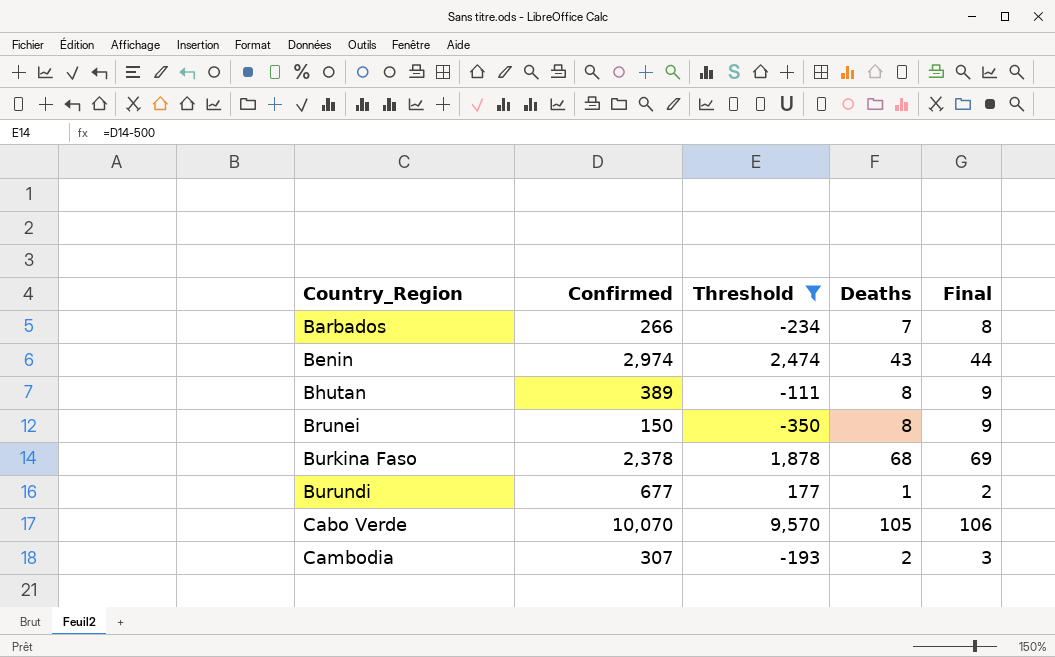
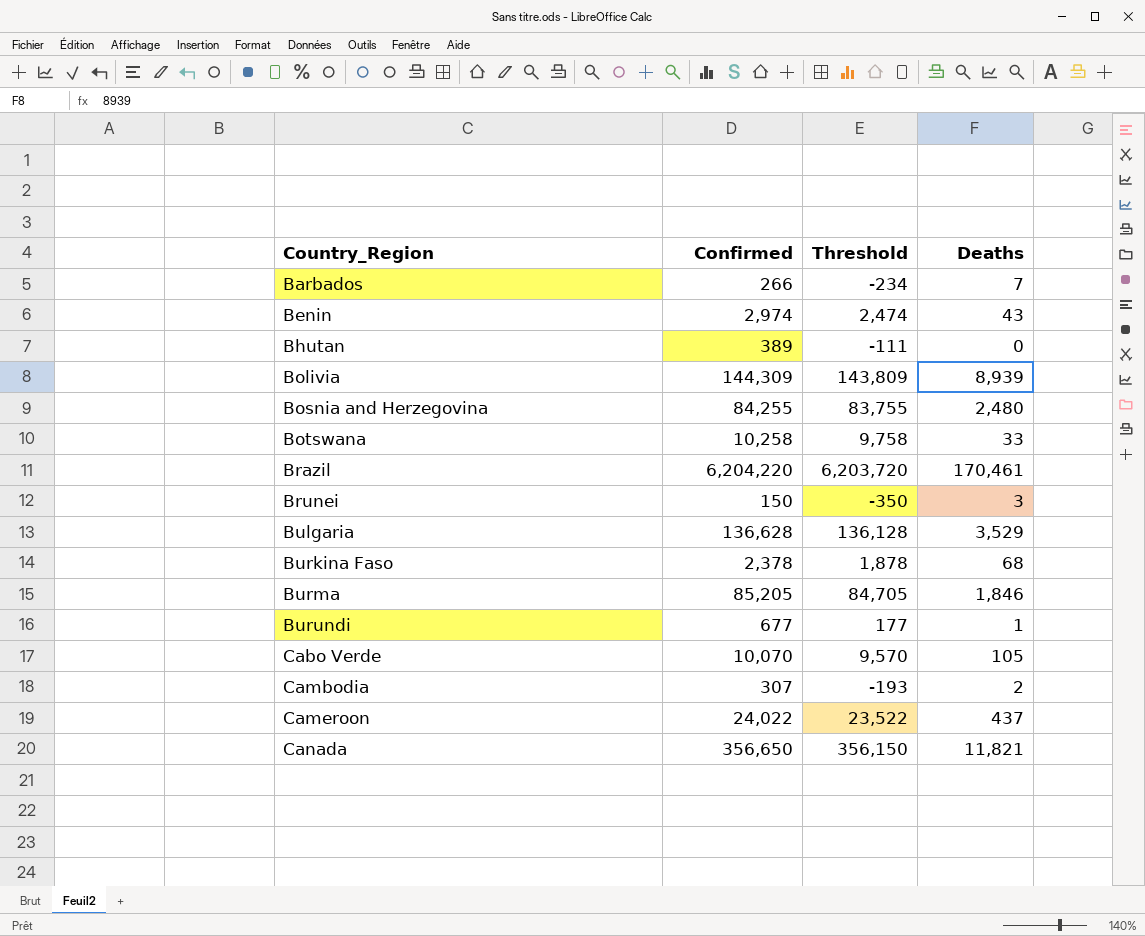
filter: Threshold <= 9,570 -> none
column Final | formula: [Deaths] + 1 -> none
Bhutan | Deaths: 8 -> 0
Brunei | Deaths: 8 -> 3

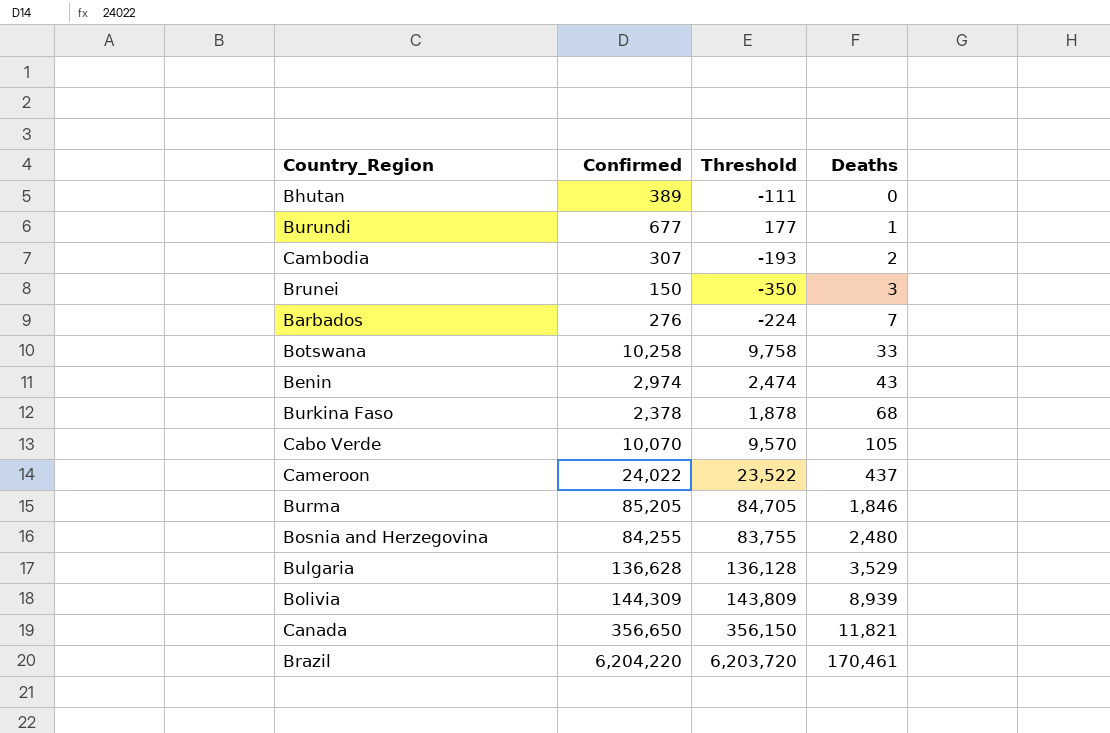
row order: Country_Region ascending -> Deaths ascending
Barbados | Confirmed: 266 -> 276
Barbados | Threshold: -234 -> -224

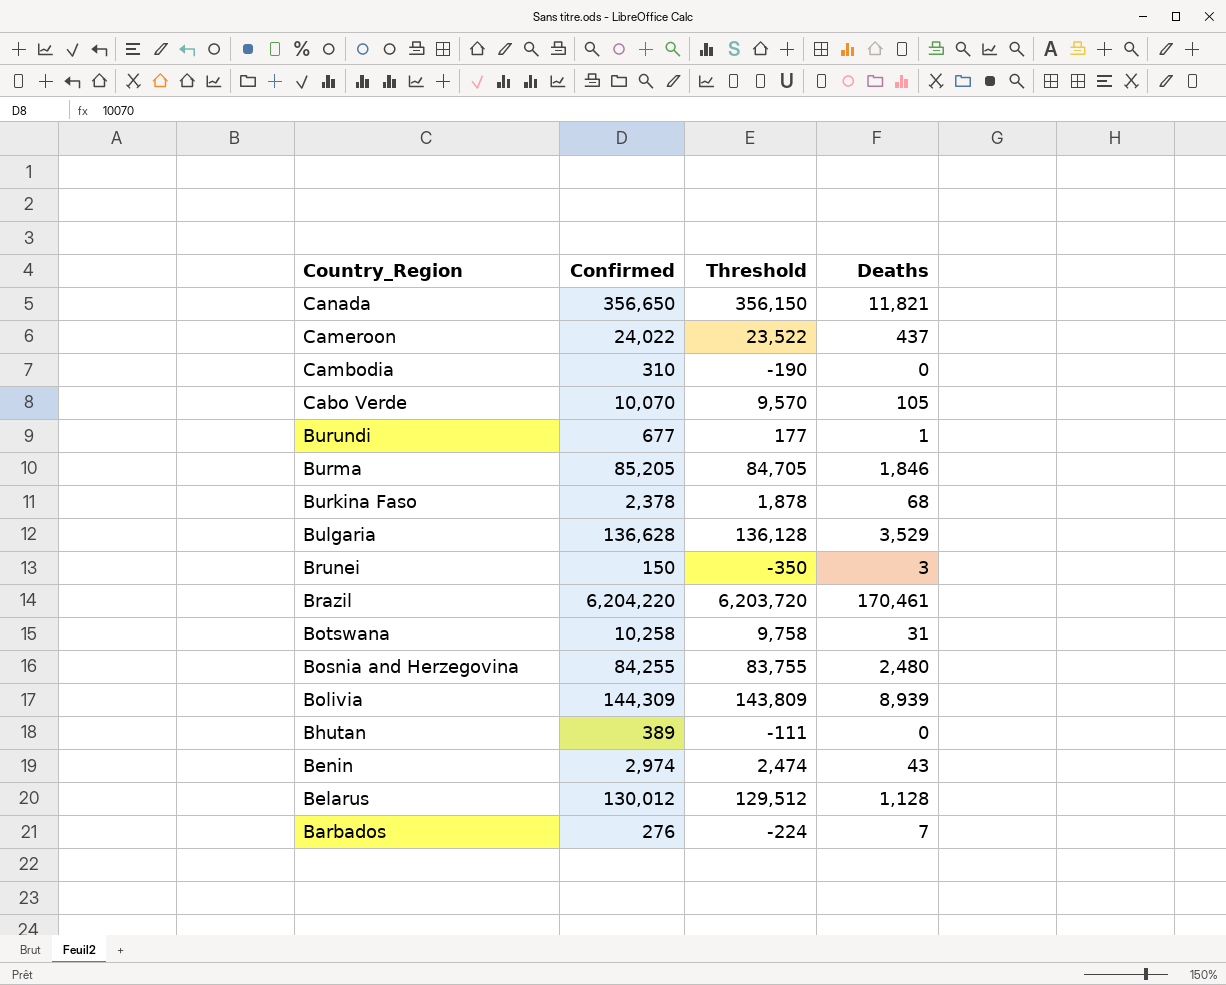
row order: Deaths ascending -> Country_Region descending
Cambodia | Confirmed: 307 -> 310
Cambodia | Threshold: -193 -> -190
Cambodia | Deaths: 2 -> 0
Botswana | Deaths: 33 -> 31
row Belarus: none -> 130,012 | 129,512 | 1,128

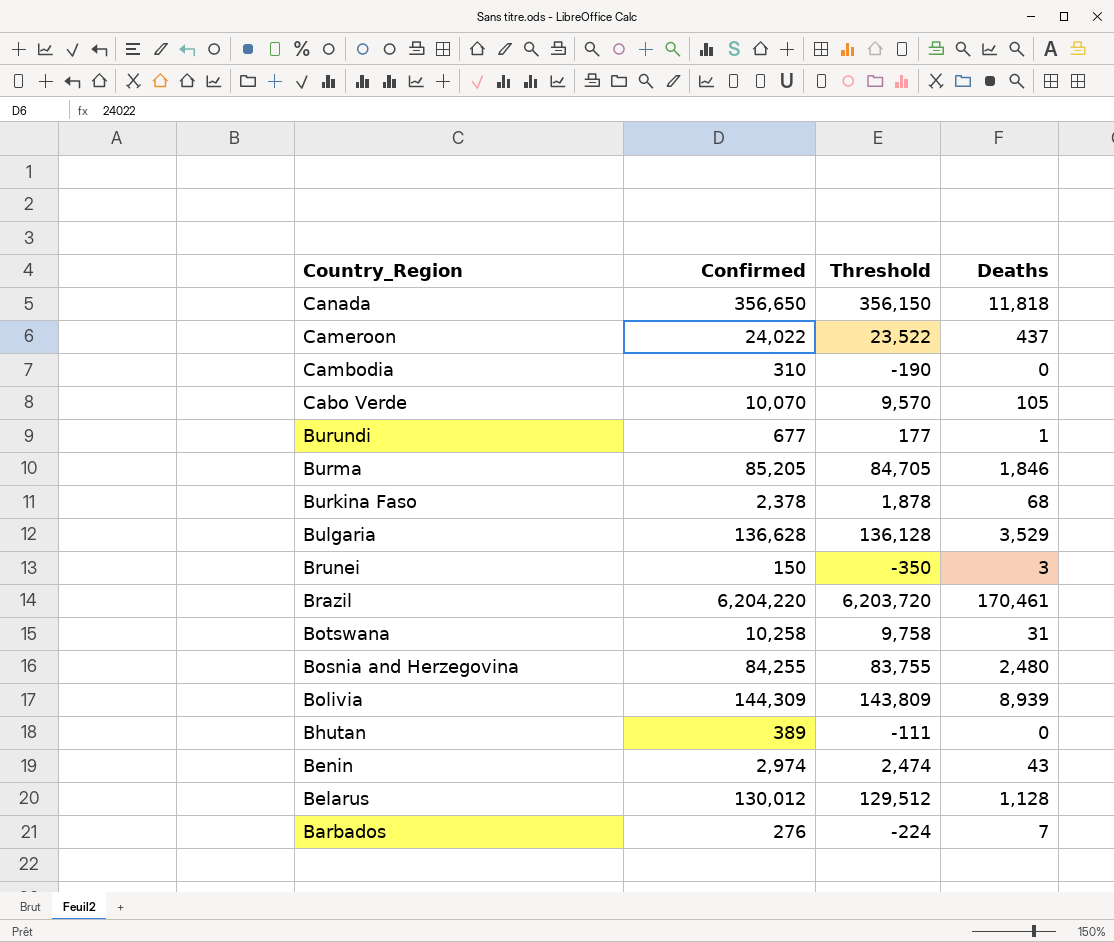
Canada | Deaths: 11,821 -> 11,818

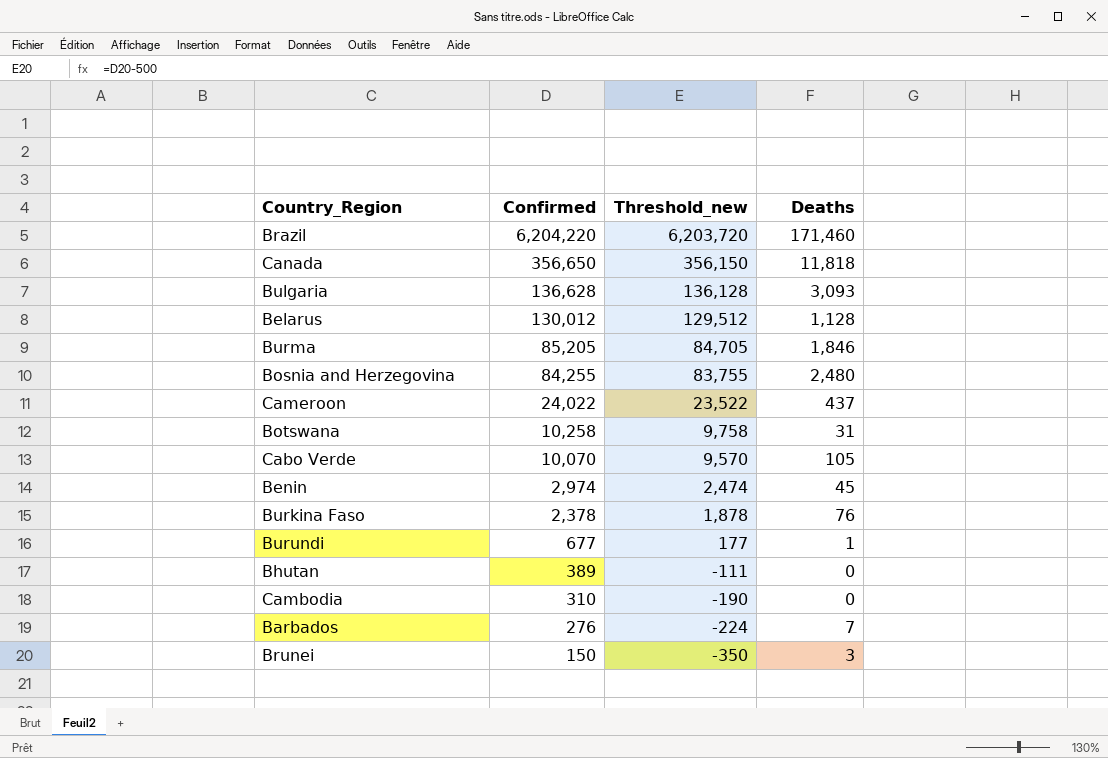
row order: Country_Region descending -> Confirmed descending
column name: Threshold -> Threshold_new
row Bolivia: 144,309 | 143,809 | 8,939 -> none
Brazil | Deaths: 170,461 -> 171,460
Bulgaria | Deaths: 3,529 -> 3,093
Benin | Deaths: 43 -> 45
Burkina Faso | Deaths: 68 -> 76

